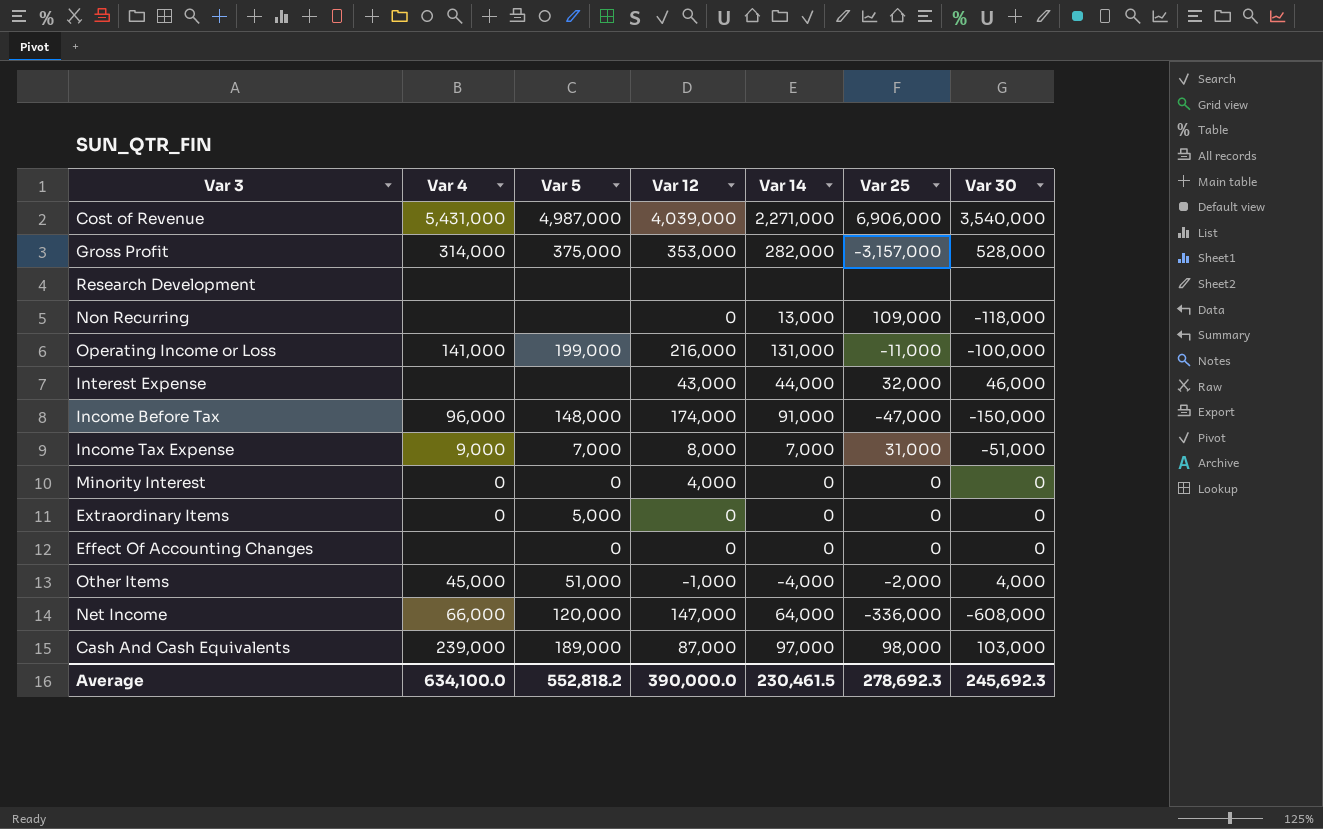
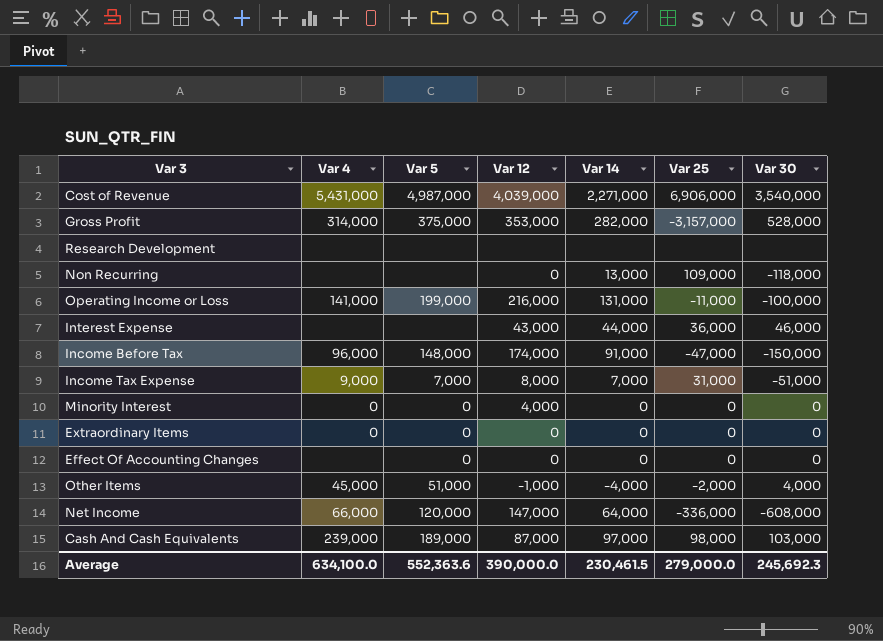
Interest Expense | Var 25: 32,000 -> 36,000
Extraordinary Items | Var 5: 5,000 -> 0
Average | Var 5: 552,818.2 -> 552,363.6
Average | Var 25: 278,692.3 -> 279,000.0

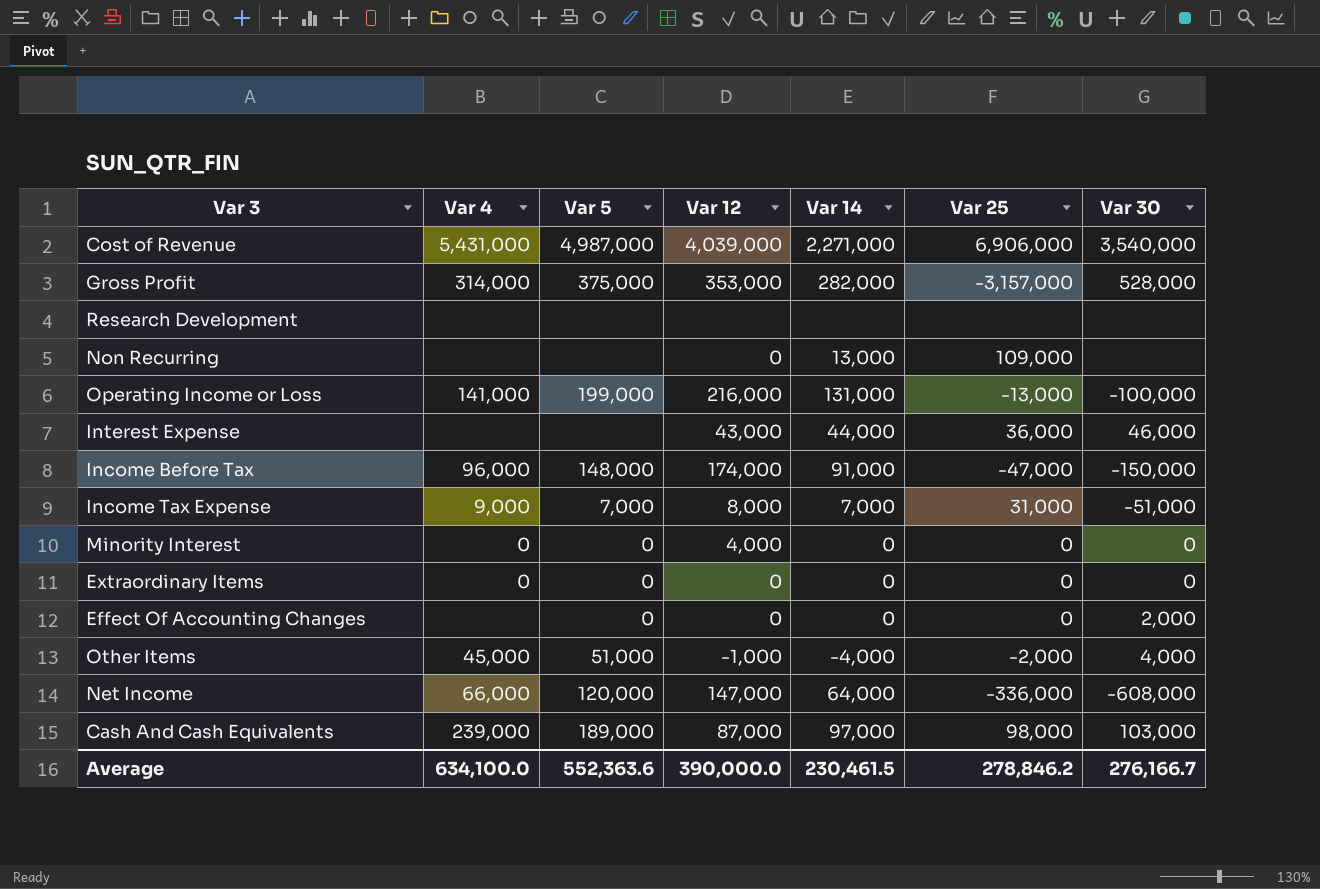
Non Recurring | Var 30: -118,000 -> none
Operating Income or Loss | Var 25: -11,000 -> -13,000
Effect Of Accounting Changes | Var 30: 0 -> 2,000
Average | Var 25: 279,000.0 -> 278,846.2
Average | Var 30: 245,692.3 -> 276,166.7

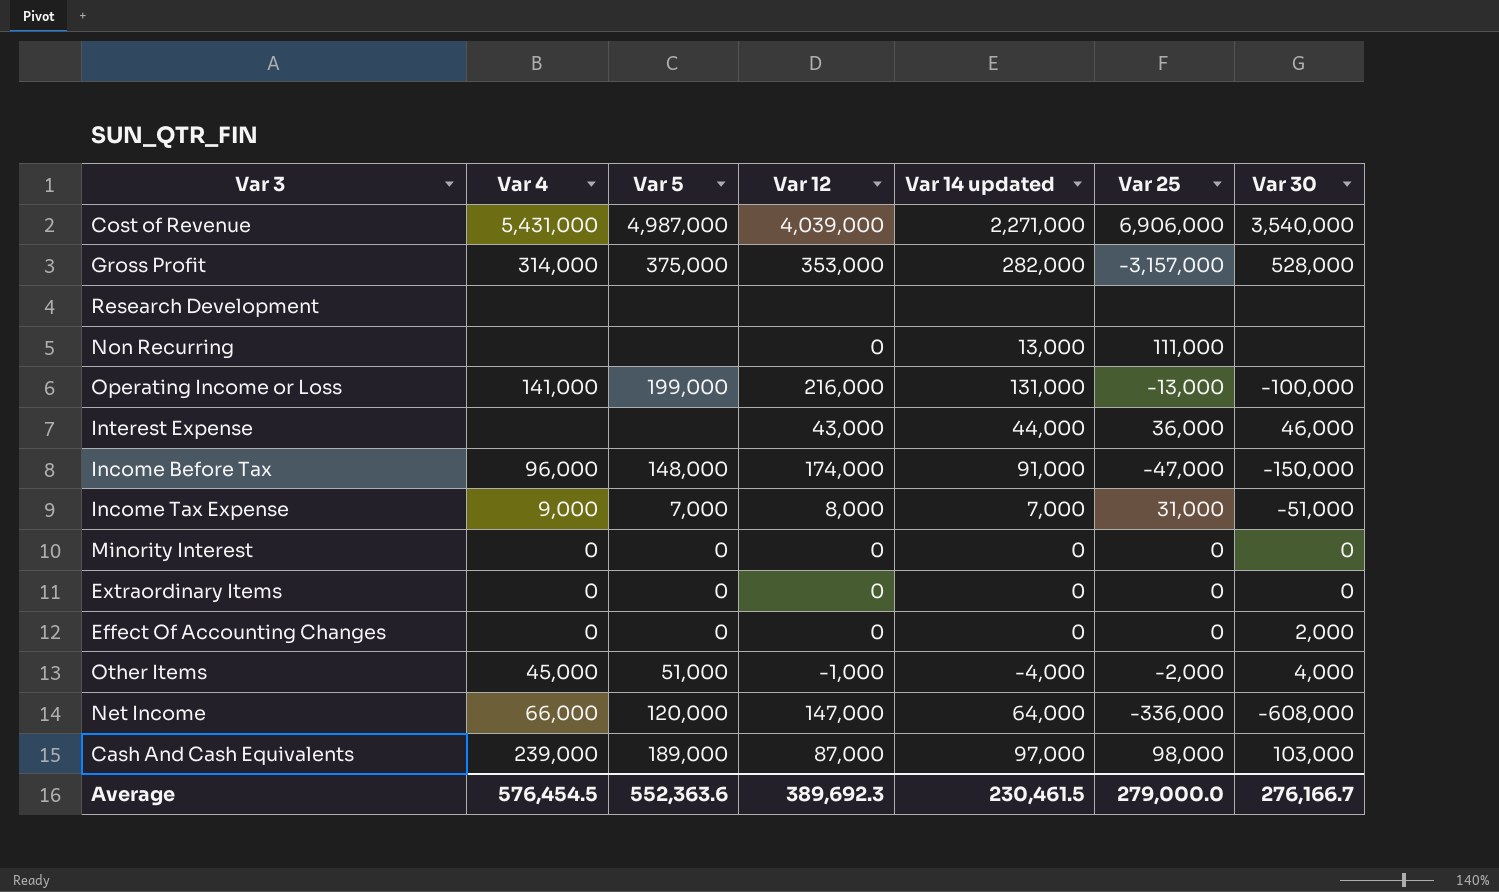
column name: Var 14 -> Var 14 updated
Non Recurring | Var 25: 109,000 -> 111,000
Minority Interest | Var 12: 4,000 -> 0
Effect Of Accounting Changes | Var 4: none -> 0
Average | Var 4: 634,100.0 -> 576,454.5
Average | Var 12: 390,000.0 -> 389,692.3
Average | Var 25: 278,846.2 -> 279,000.0

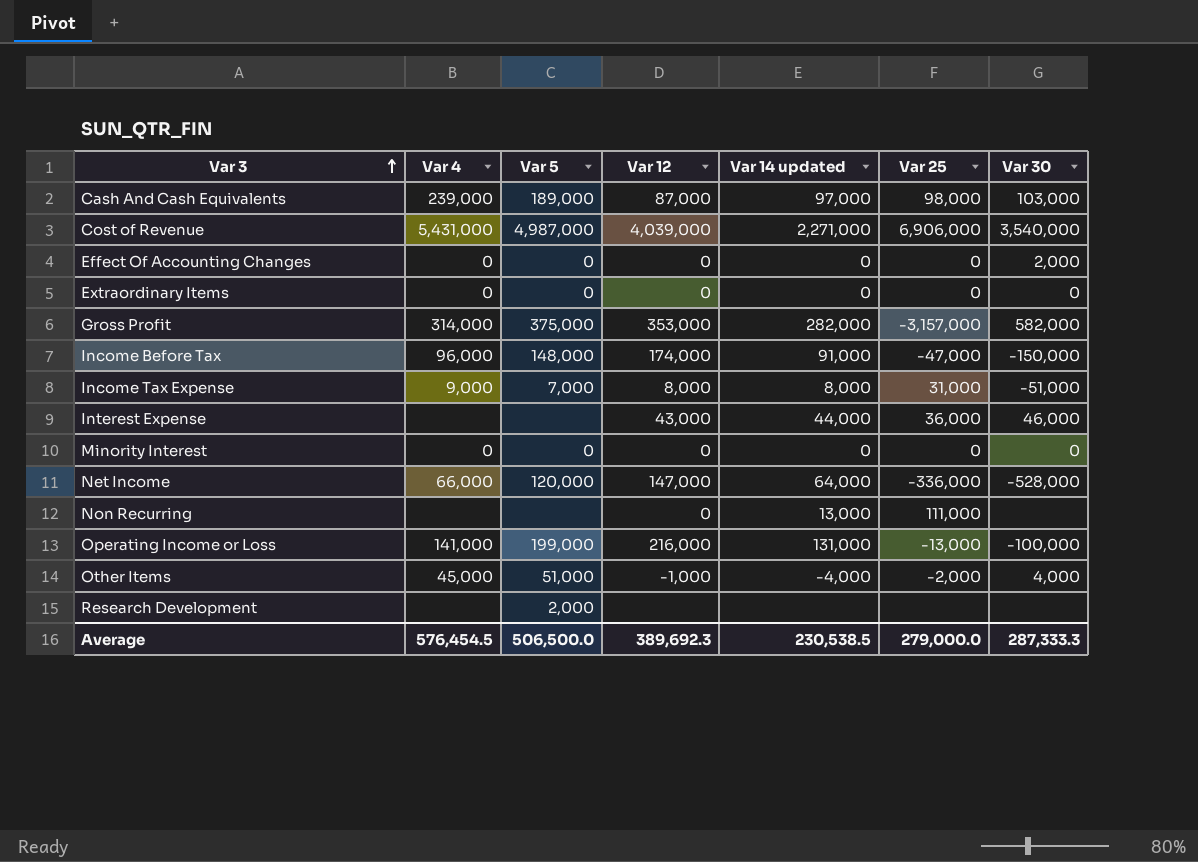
row order: none -> Var 3 ascending
Gross Profit | Var 30: 528,000 -> 582,000
Income Tax Expense | Var 14 updated: 7,000 -> 8,000
Net Income | Var 30: -608,000 -> -528,000
Research Development | Var 5: none -> 2,000
Average | Var 5: 552,363.6 -> 506,500.0
Average | Var 14 updated: 230,461.5 -> 230,538.5
Average | Var 30: 276,166.7 -> 287,333.3

